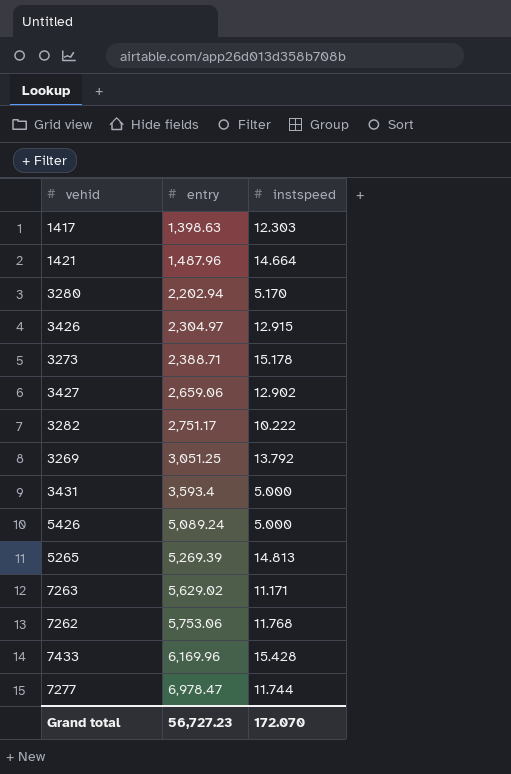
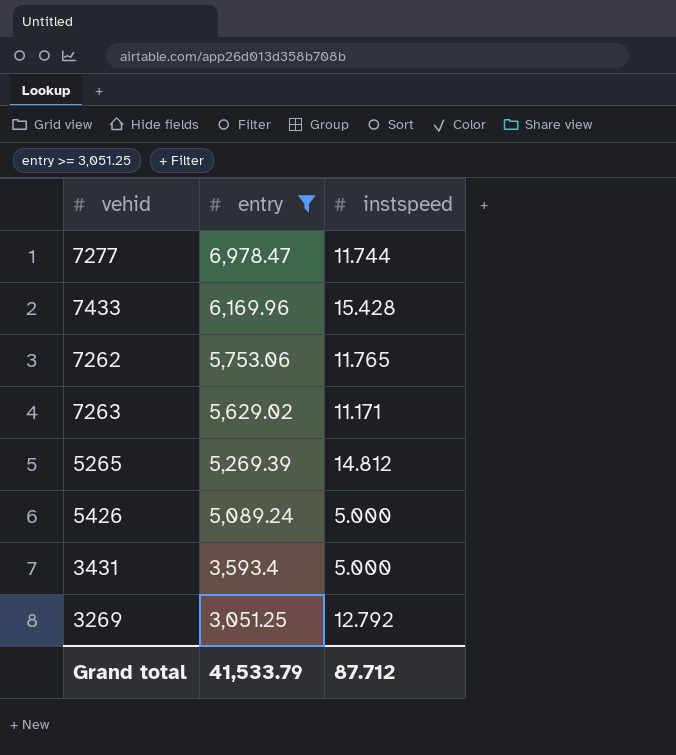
filter: none -> entry >= 3,051.25
row order: entry ascending -> entry descending
7262 | instspeed: 11.768 -> 11.765
5265 | instspeed: 14.813 -> 14.812
3269 | instspeed: 13.792 -> 12.792
Grand total | entry: 56,727.23 -> 41,533.79
Grand total | instspeed: 172.070 -> 87.712

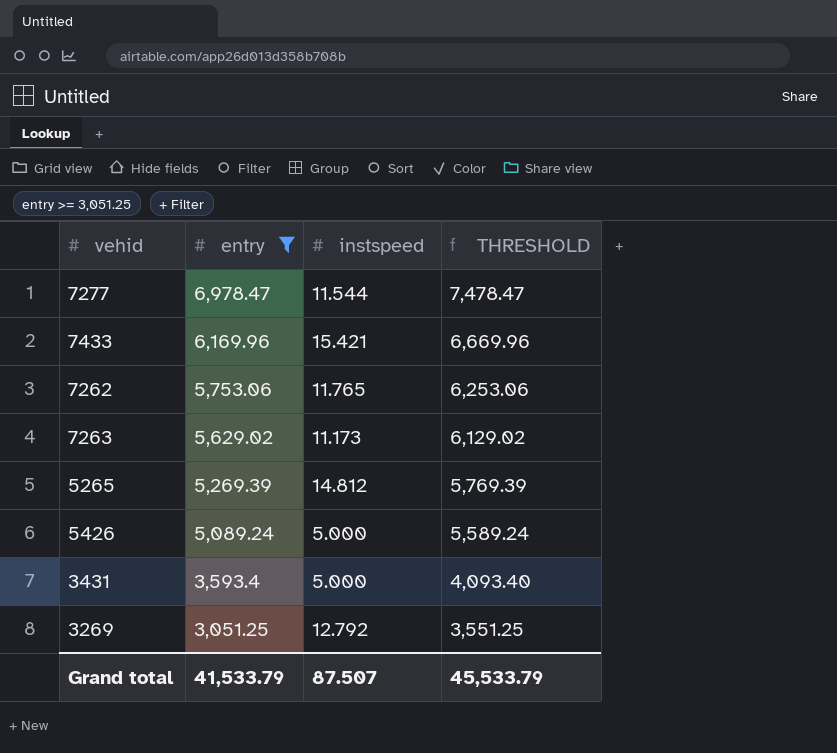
column THRESHOLD | formula: none -> [entry] + 500
7277 | instspeed: 11.744 -> 11.544
7433 | instspeed: 15.428 -> 15.421
7263 | instspeed: 11.171 -> 11.173
Grand total | instspeed: 87.712 -> 87.507

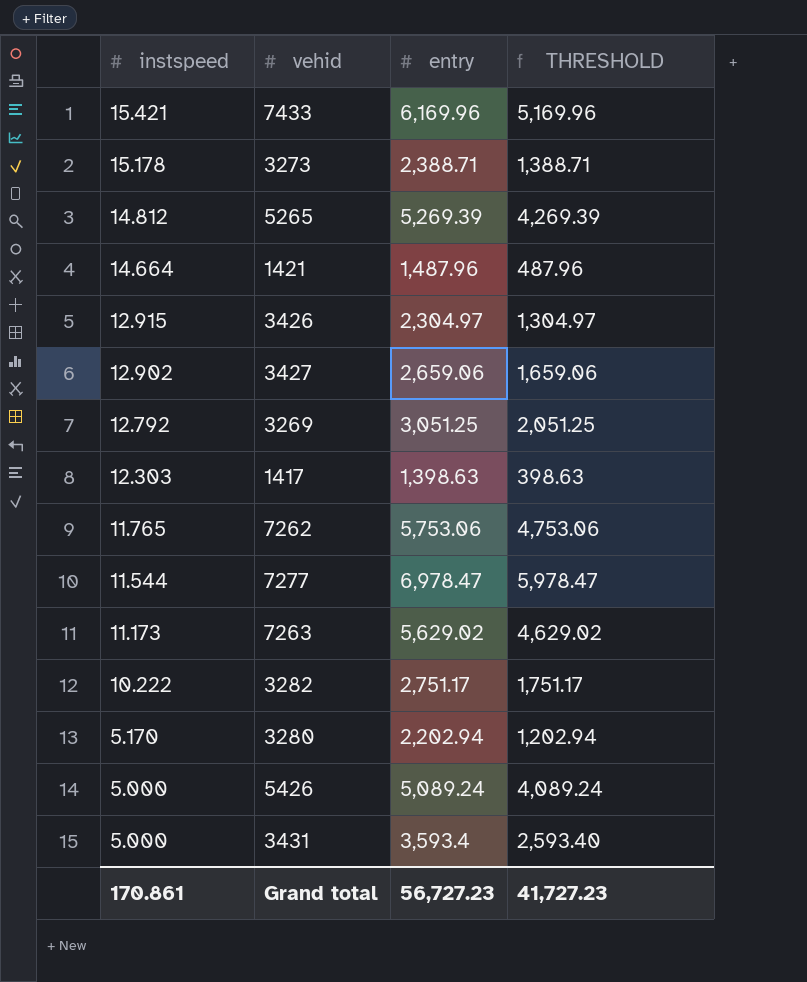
filter: entry >= 3,051.25 -> none
row order: entry descending -> instspeed descending
column instspeed | position: 3 -> 1
column THRESHOLD | formula: [entry] + 500 -> [entry] - 1000
Grand total | instspeed: 87.507 -> 170.861
Grand total | entry: 41,533.79 -> 56,727.23
Grand total | THRESHOLD: 45,533.79 -> 41,727.23

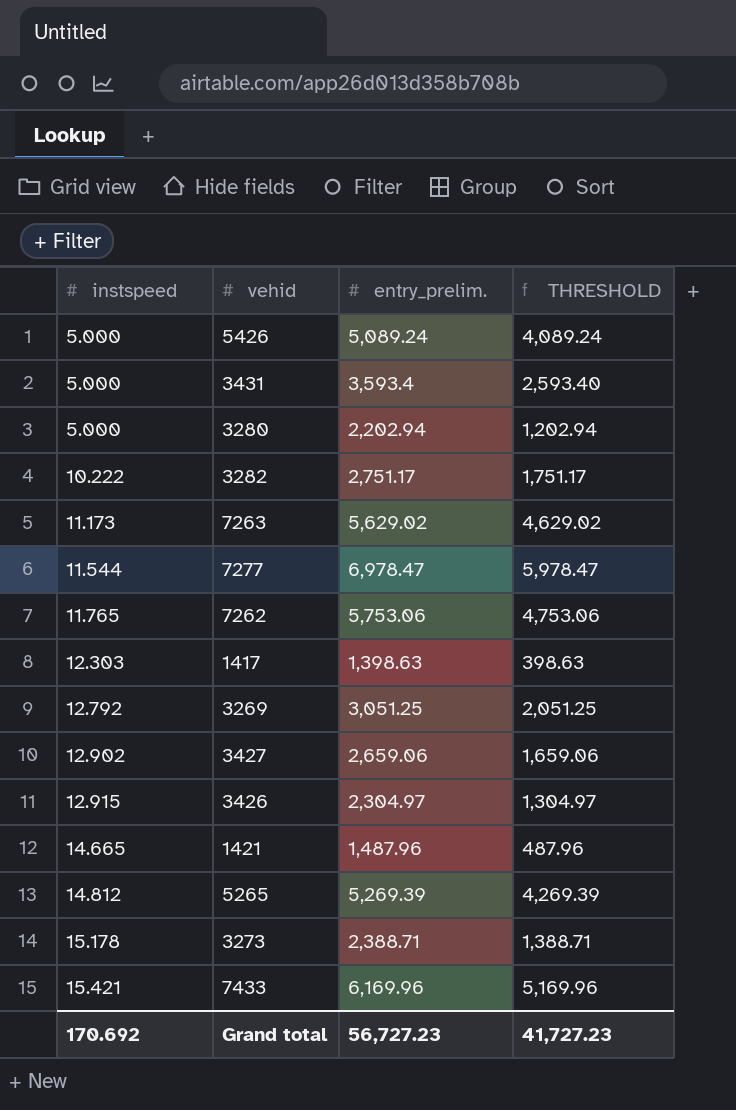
row order: instspeed descending -> instspeed ascending
column name: entry -> entry_prelim.
3280 | instspeed: 5.170 -> 5.000
1421 | instspeed: 14.664 -> 14.665
Grand total | instspeed: 170.861 -> 170.692

